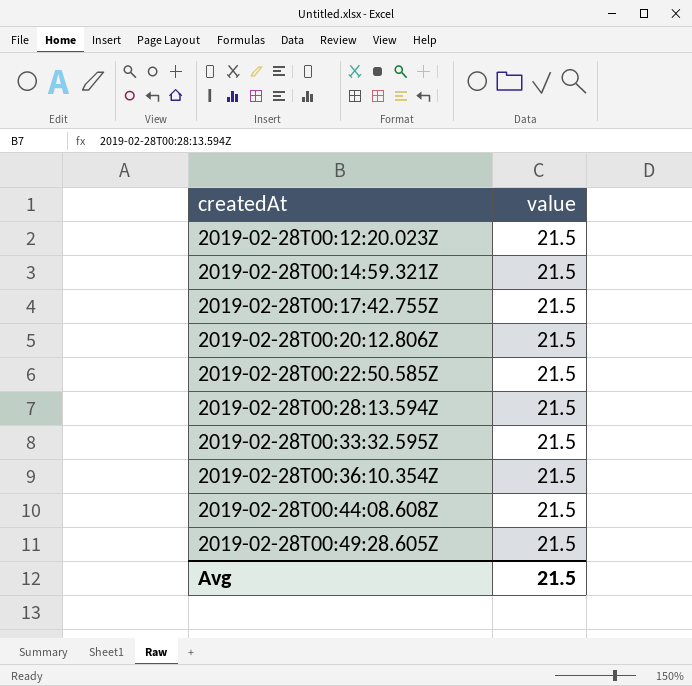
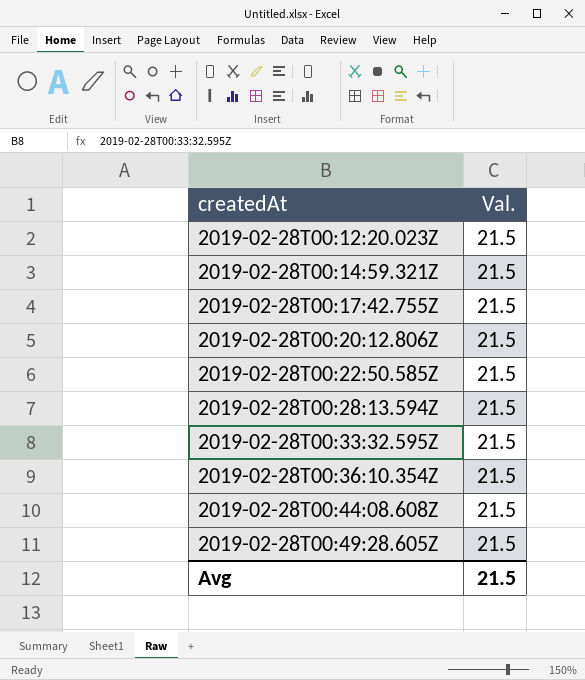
column name: value -> Val.

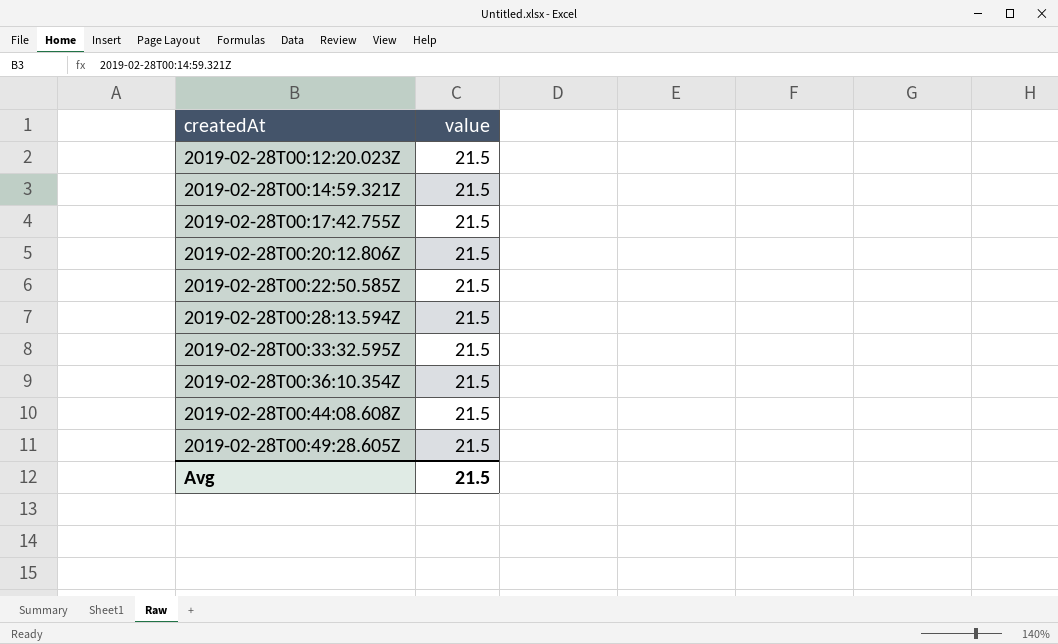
column name: Val. -> value

